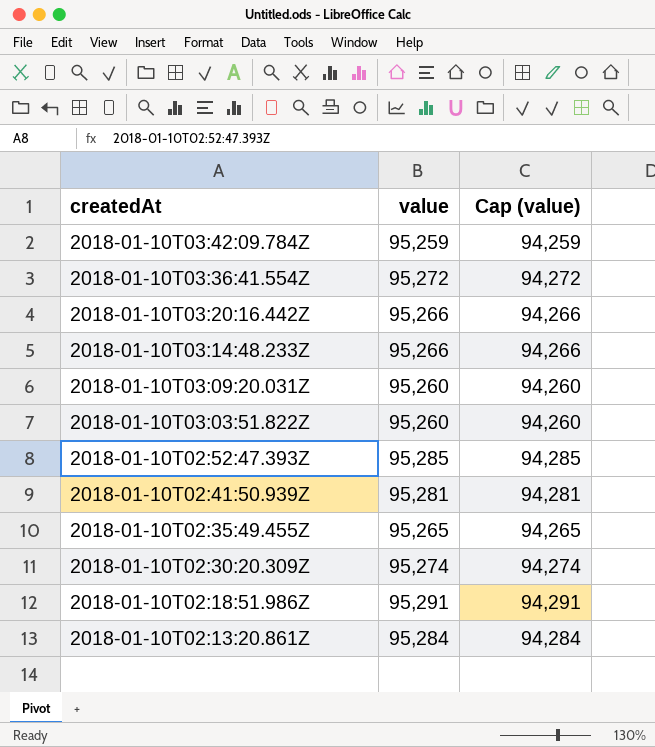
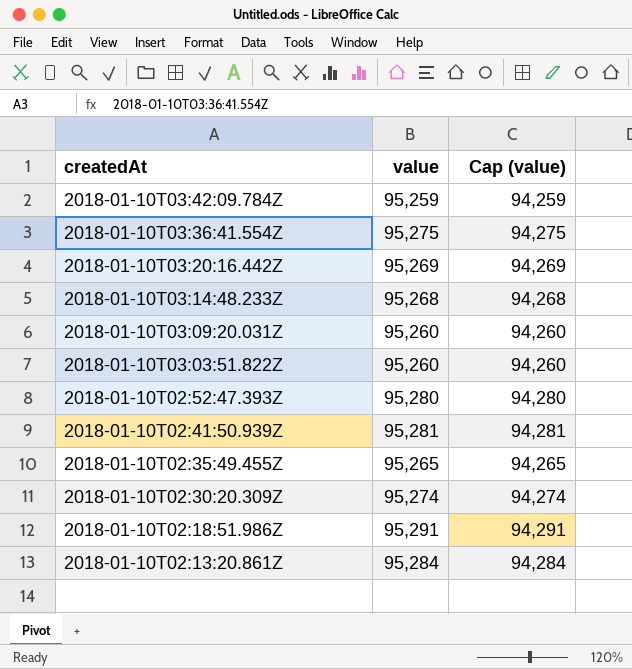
2018-01-10T03:36:41.554Z | value: 95,272 -> 95,275
2018-01-10T03:36:41.554Z | Cap (value): 94,272 -> 94,275
2018-01-10T03:20:16.442Z | value: 95,266 -> 95,269
2018-01-10T03:20:16.442Z | Cap (value): 94,266 -> 94,269
2018-01-10T03:14:48.233Z | value: 95,266 -> 95,268
2018-01-10T03:14:48.233Z | Cap (value): 94,266 -> 94,268
2018-01-10T02:52:47.393Z | value: 95,285 -> 95,280
2018-01-10T02:52:47.393Z | Cap (value): 94,285 -> 94,280

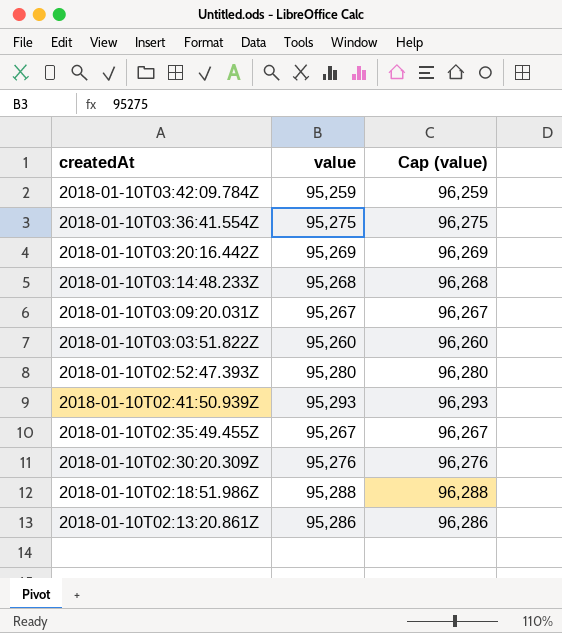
column Cap (value) | formula: [value] - 1000 -> [value] + 1000
2018-01-10T03:09:20.031Z | value: 95,260 -> 95,267
2018-01-10T02:41:50.939Z | value: 95,281 -> 95,293
2018-01-10T02:35:49.455Z | value: 95,265 -> 95,267
2018-01-10T02:30:20.309Z | value: 95,274 -> 95,276
2018-01-10T02:18:51.986Z | value: 95,291 -> 95,288
2018-01-10T02:13:20.861Z | value: 95,284 -> 95,286

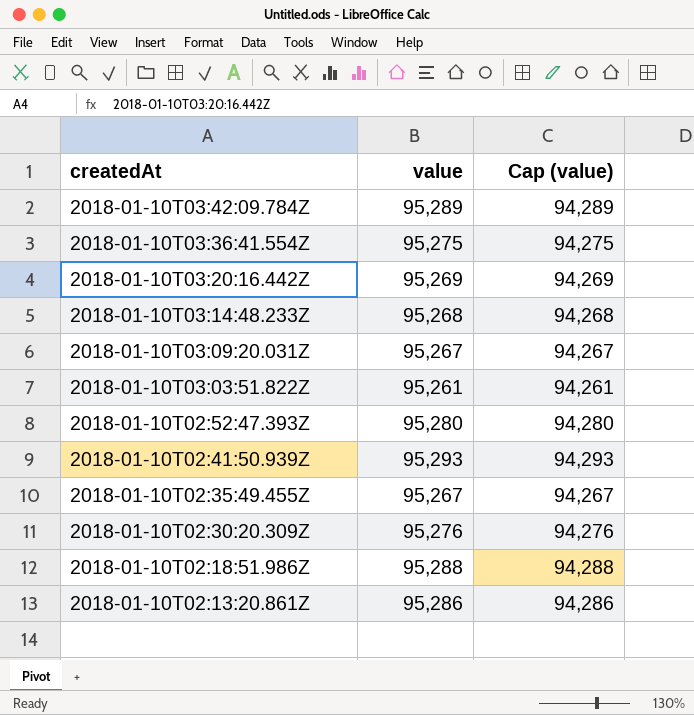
column Cap (value) | formula: [value] + 1000 -> [value] - 1000
2018-01-10T03:42:09.784Z | value: 95,259 -> 95,289
2018-01-10T03:03:51.822Z | value: 95,260 -> 95,261

